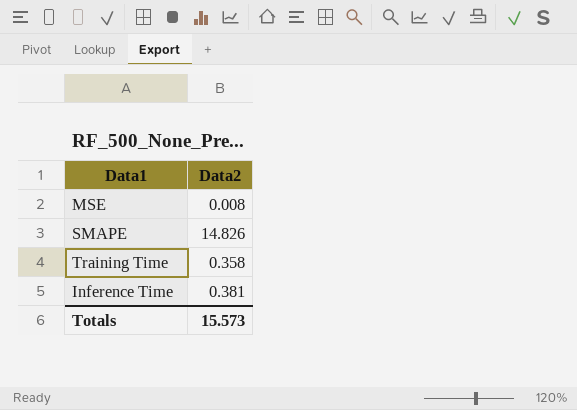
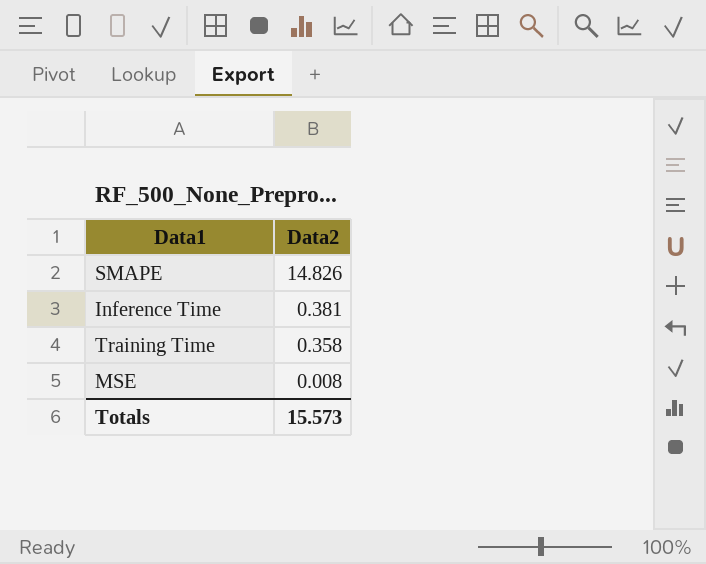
row order: none -> Data2 descending

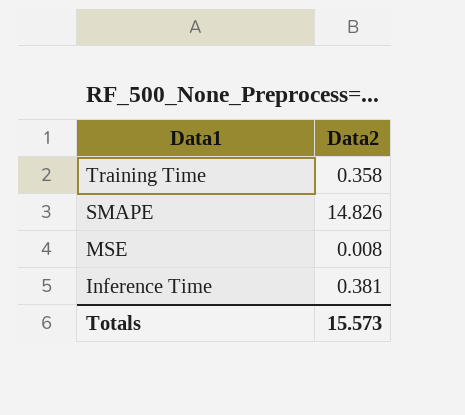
row order: Data2 descending -> Data1 descending

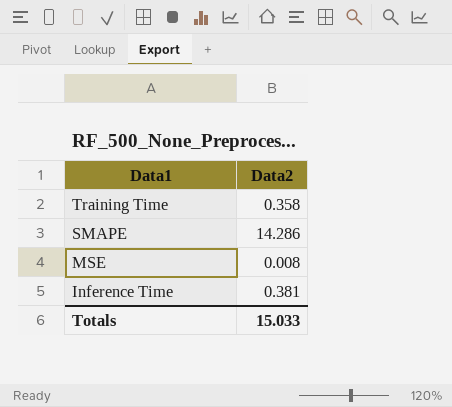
SMAPE | Data2: 14.826 -> 14.286
Totals | Data2: 15.573 -> 15.033

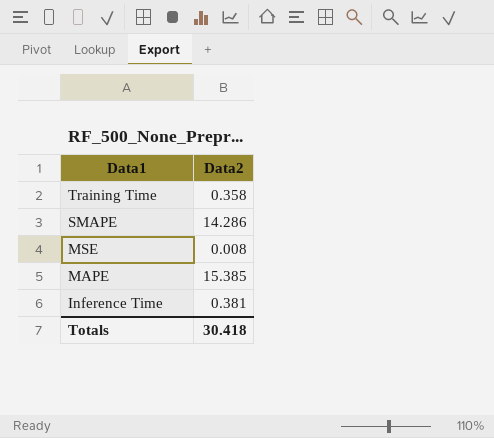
row MAPE: none -> 15.385
Totals | Data2: 15.033 -> 30.418

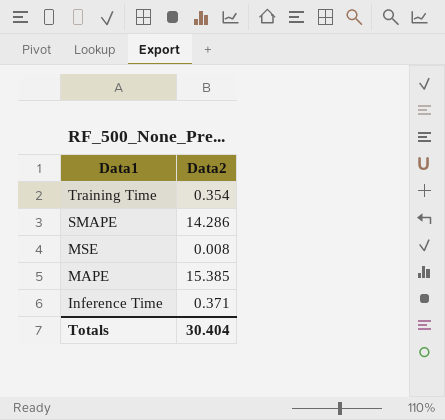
Training Time | Data2: 0.358 -> 0.354
Inference Time | Data2: 0.381 -> 0.371
Totals | Data2: 30.418 -> 30.404

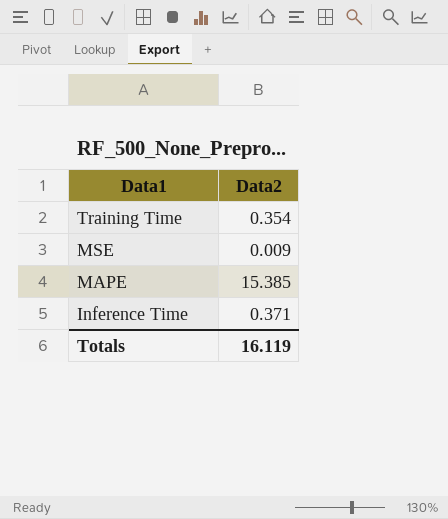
row SMAPE: 14.286 -> none
MSE | Data2: 0.008 -> 0.009
Totals | Data2: 30.404 -> 16.119

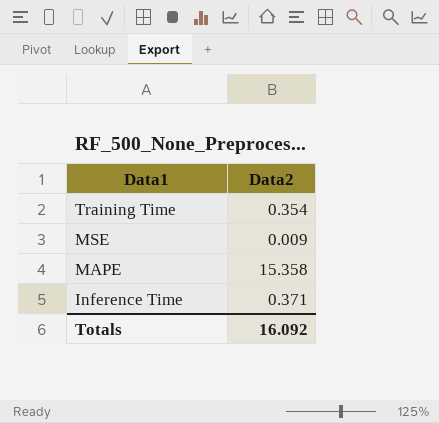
MAPE | Data2: 15.385 -> 15.358
Totals | Data2: 16.119 -> 16.092

